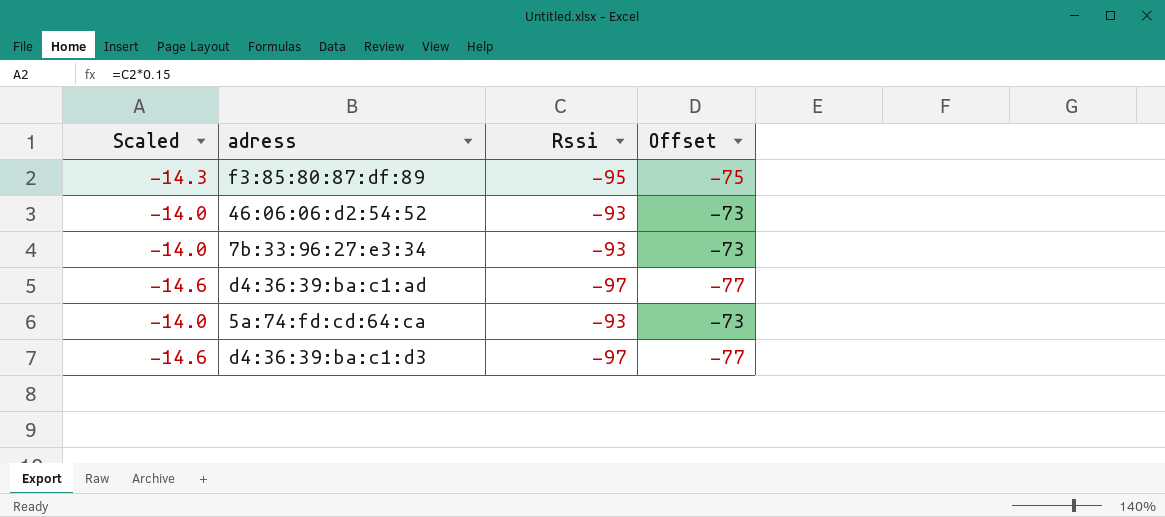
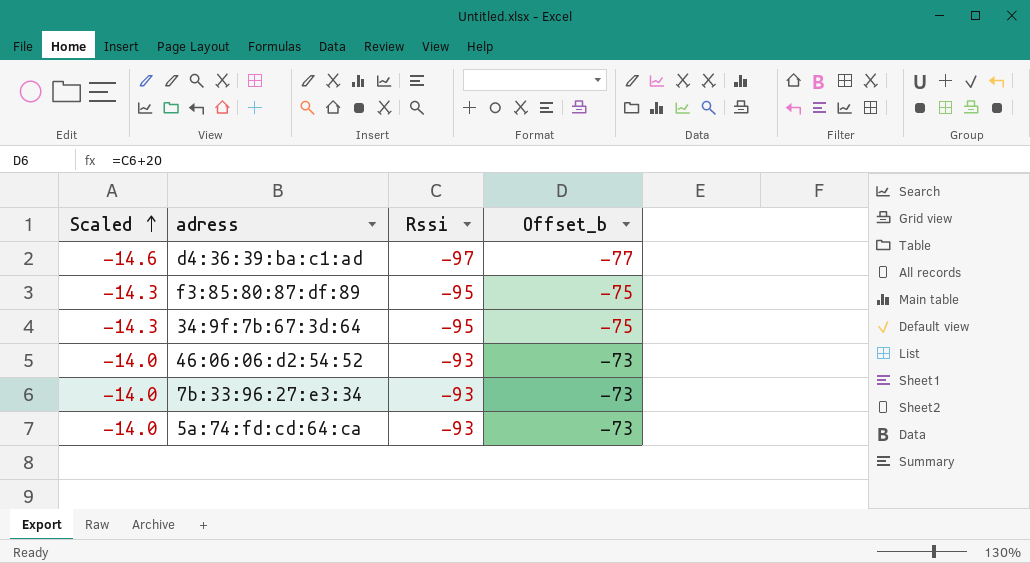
row order: none -> Scaled ascending
column name: Offset -> Offset_b
row d4:36:39:ba:c1:d3: -14.6 | -97 | -77 -> none
row 34:9f:7b:67:3d:64: none -> -14.3 | -95 | -75

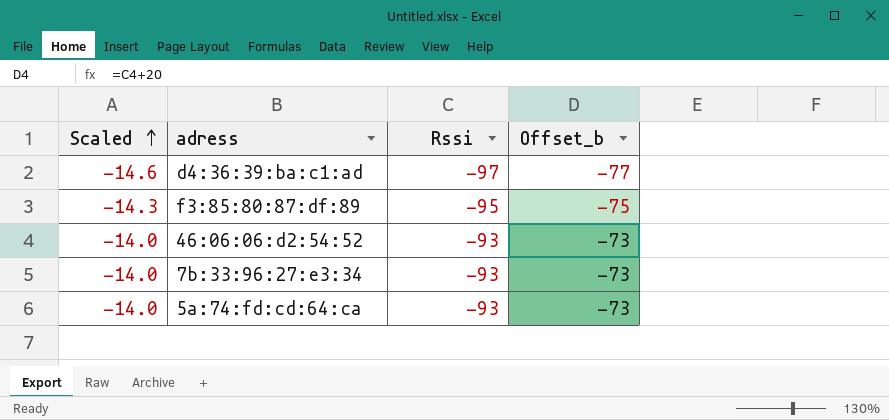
row 34:9f:7b:67:3d:64: -14.3 | -95 | -75 -> none

